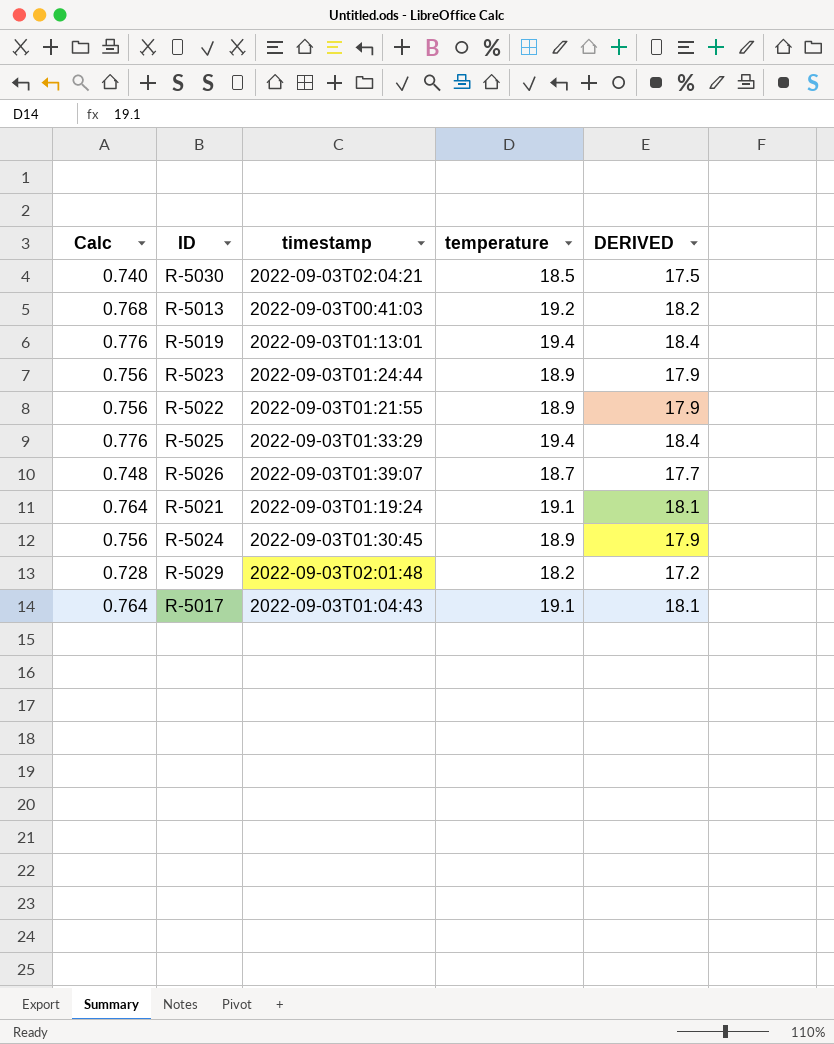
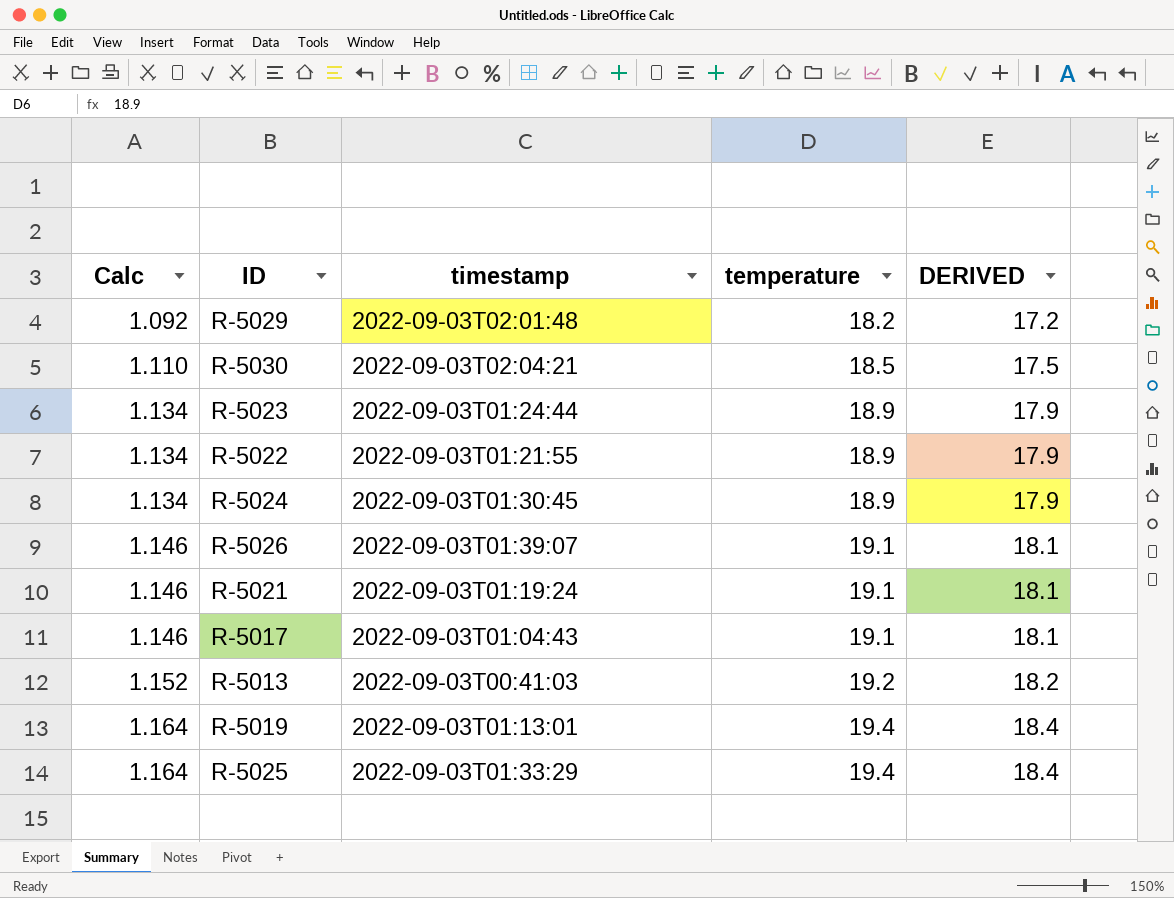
row order: none -> Calc ascending
column Calc | formula: [temperature] * 0.04 -> [temperature] * 0.06
R-5026 | temperature: 18.7 -> 19.1
R-5026 | DERIVED: 17.7 -> 18.1

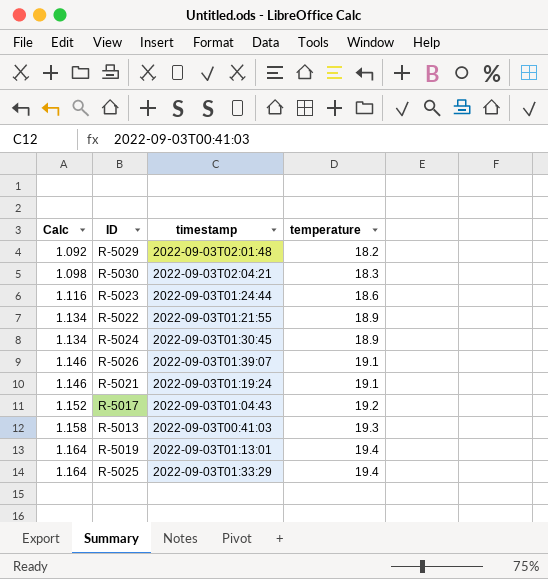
column DERIVED | formula: [temperature] - 1 -> none
R-5030 | Calc: 1.110 -> 1.098
R-5030 | temperature: 18.5 -> 18.3
R-5023 | Calc: 1.134 -> 1.116
R-5023 | temperature: 18.9 -> 18.6
R-5017 | Calc: 1.146 -> 1.152
R-5017 | temperature: 19.1 -> 19.2
R-5013 | Calc: 1.152 -> 1.158
R-5013 | temperature: 19.2 -> 19.3

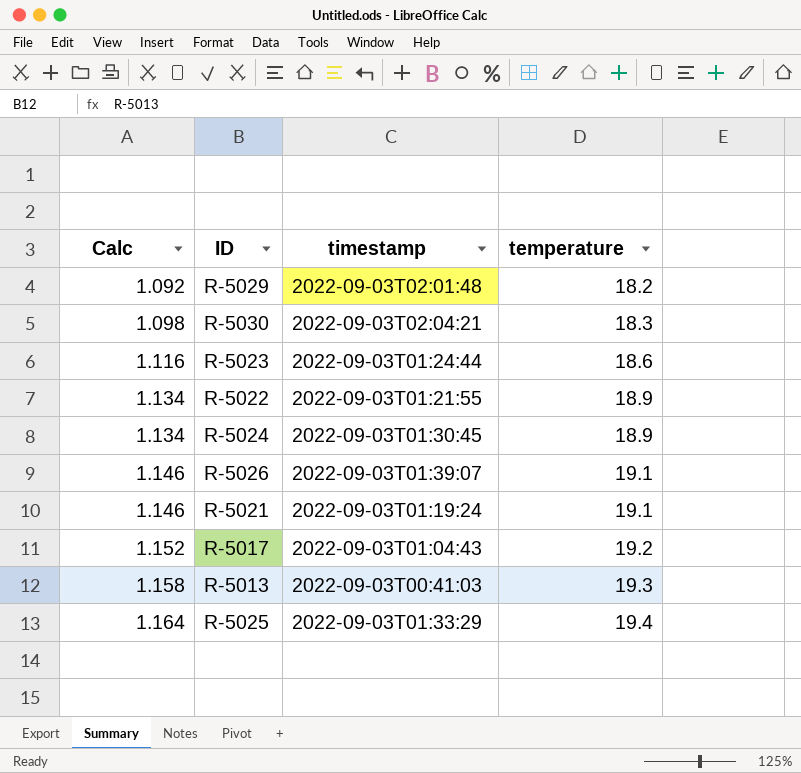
row R-5019: 1.164 | 2022-09-03T01:13:01 | 19.4 -> none

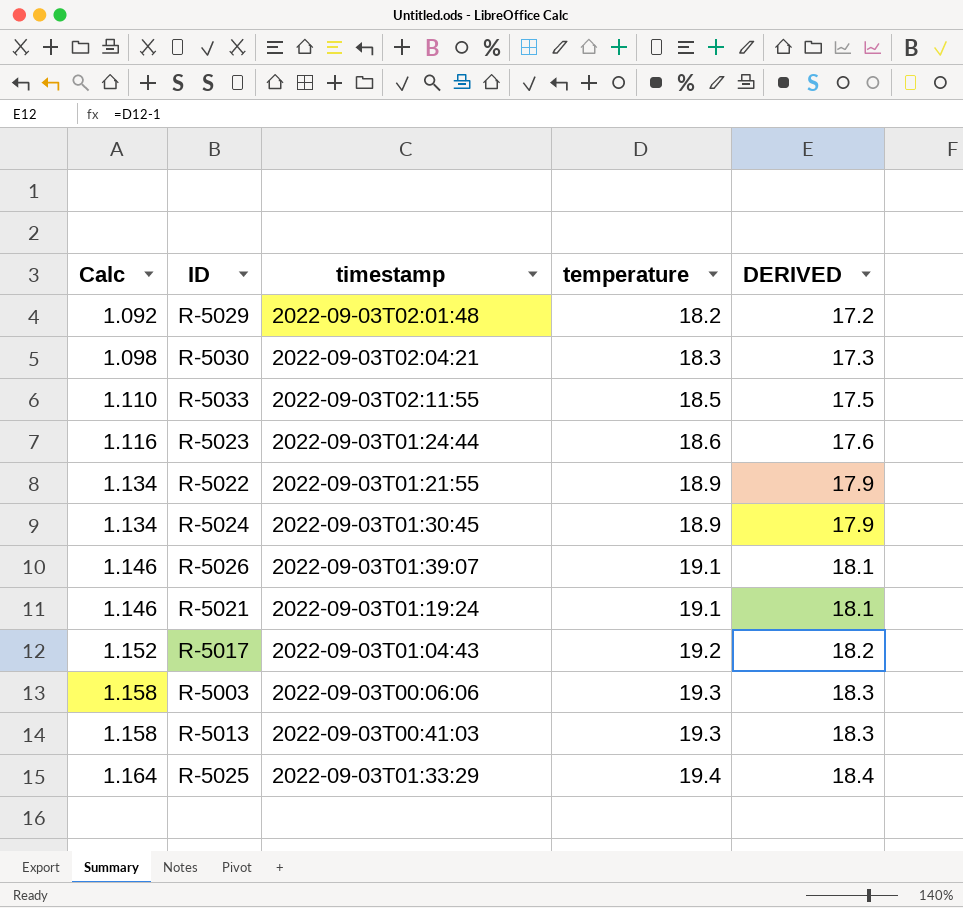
column DERIVED | formula: none -> [temperature] - 1
row R-5033: none -> 1.110 | 2022-09-03T02:11:55 | 18.5 | 17.5
row R-5003: none -> 1.158 | 2022-09-03T00:06:06 | 19.3 | 18.3

